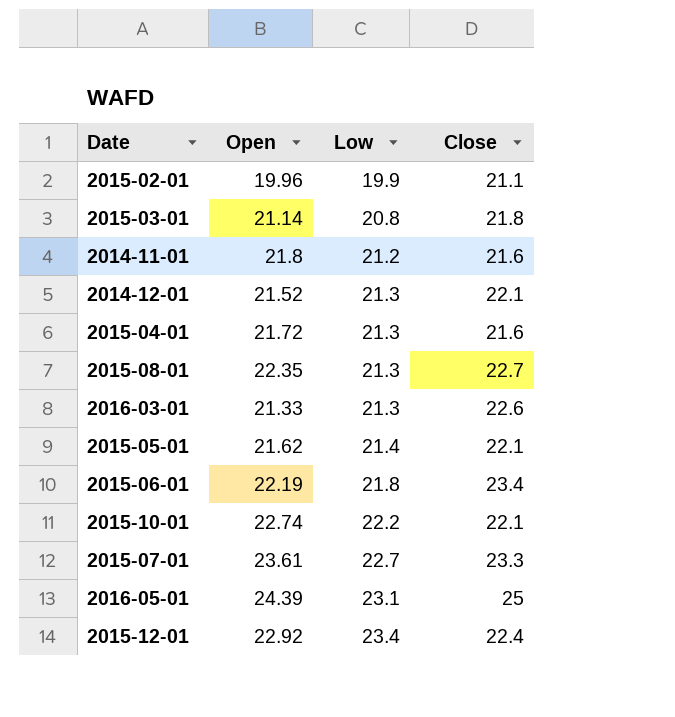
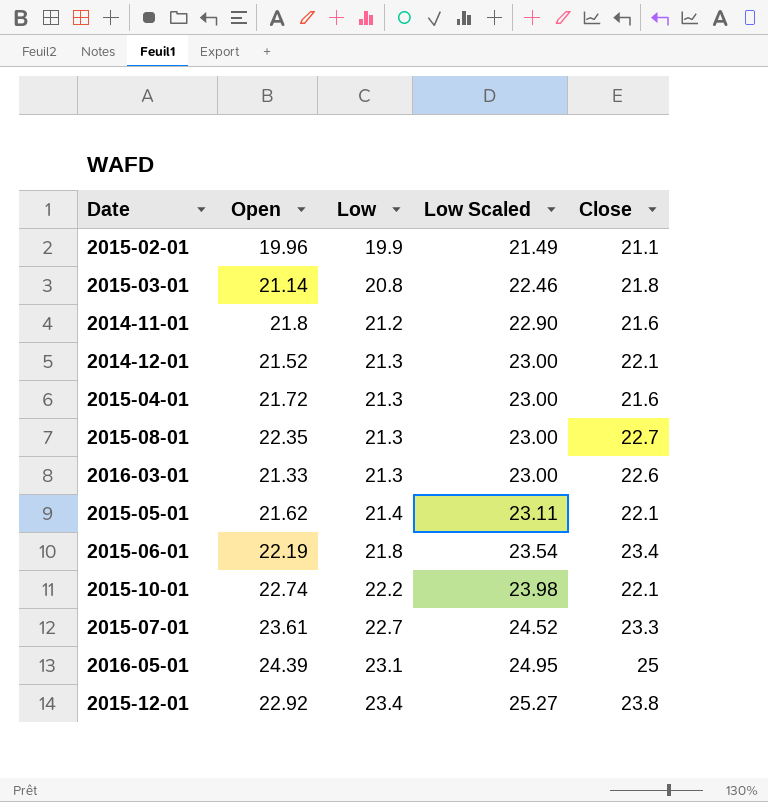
column Low Scaled | formula: none -> [Low] * 1.08
2015-12-01 | Close: 22.4 -> 23.8

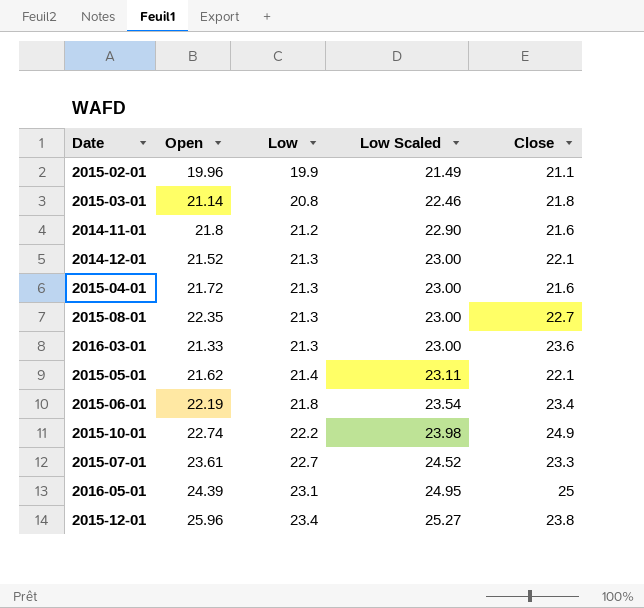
2016-03-01 | Close: 22.6 -> 23.6
2015-10-01 | Close: 22.1 -> 24.9
2015-12-01 | Open: 22.92 -> 25.96

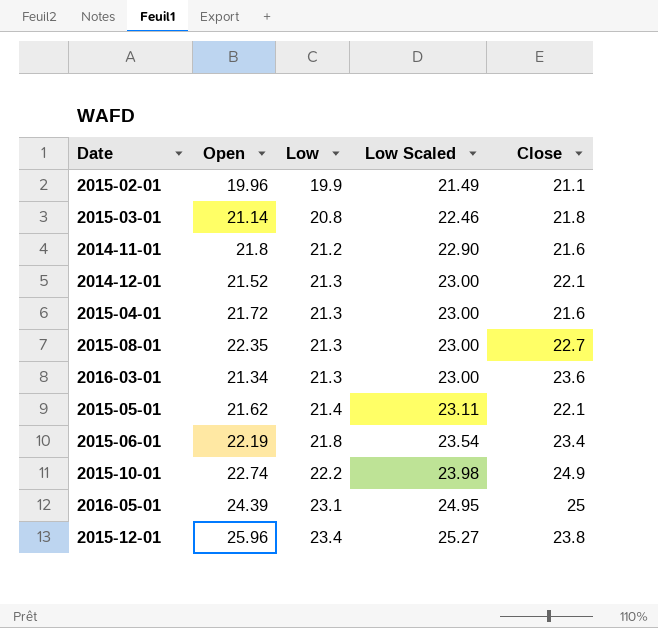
row 2015-07-01: 23.61 | 22.7 | 24.52 | 23.3 -> none
2016-03-01 | Open: 21.33 -> 21.34

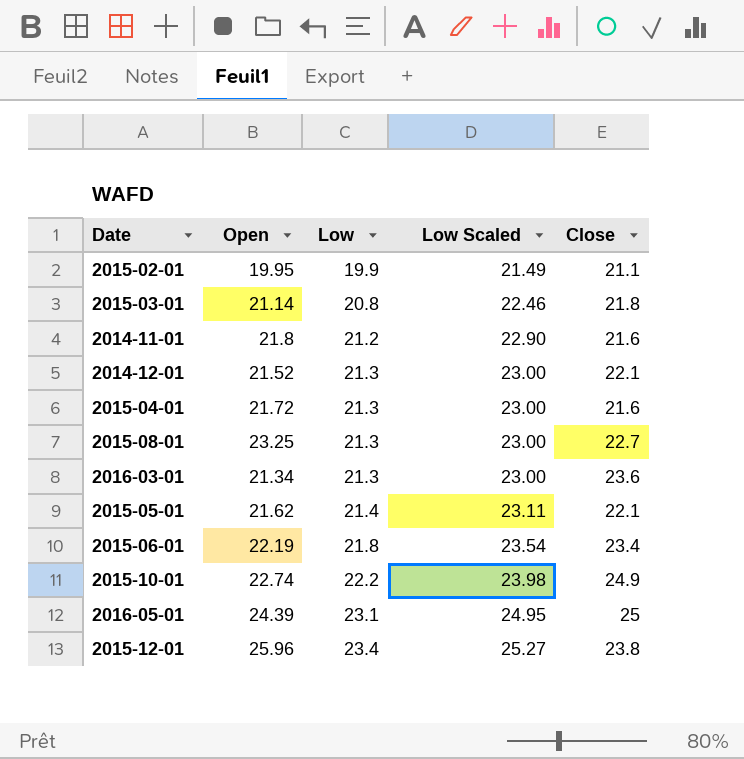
2015-02-01 | Open: 19.96 -> 19.95
2015-08-01 | Open: 22.35 -> 23.25

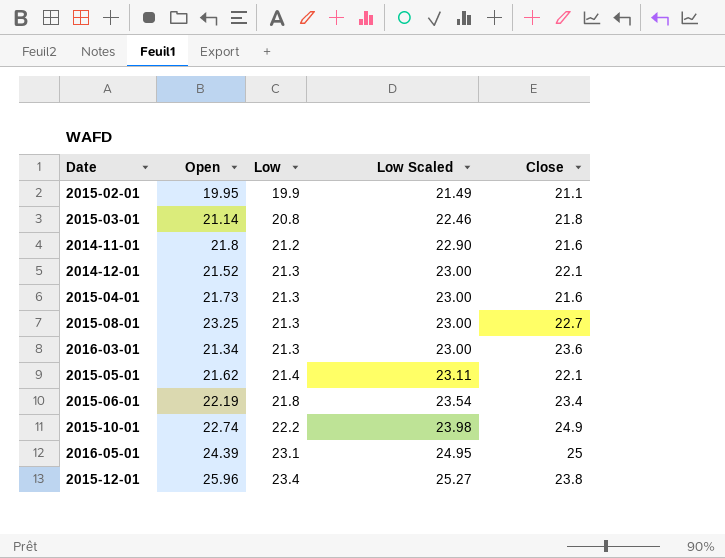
2015-04-01 | Open: 21.72 -> 21.73

